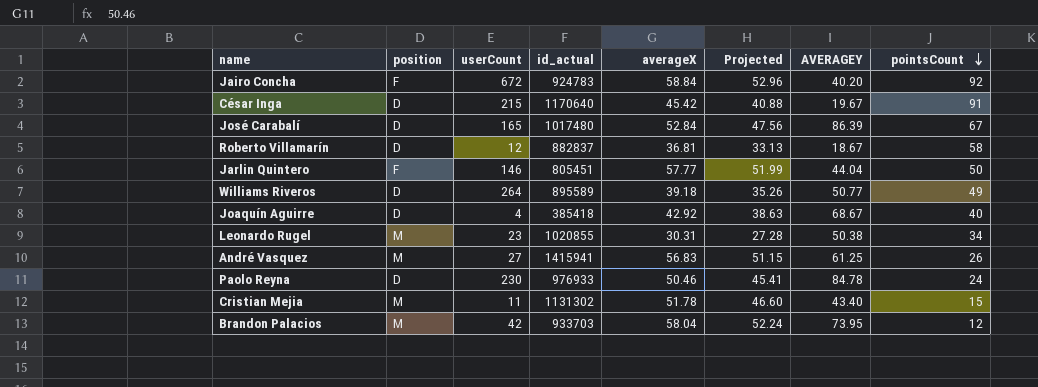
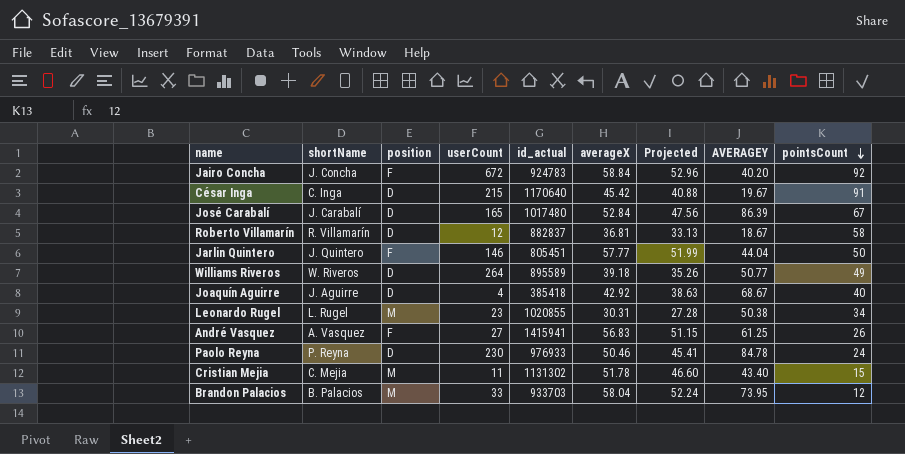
column shortName | position: none -> 2
André Vasquez | position: M -> F
Brandon Palacios | userCount: 42 -> 33

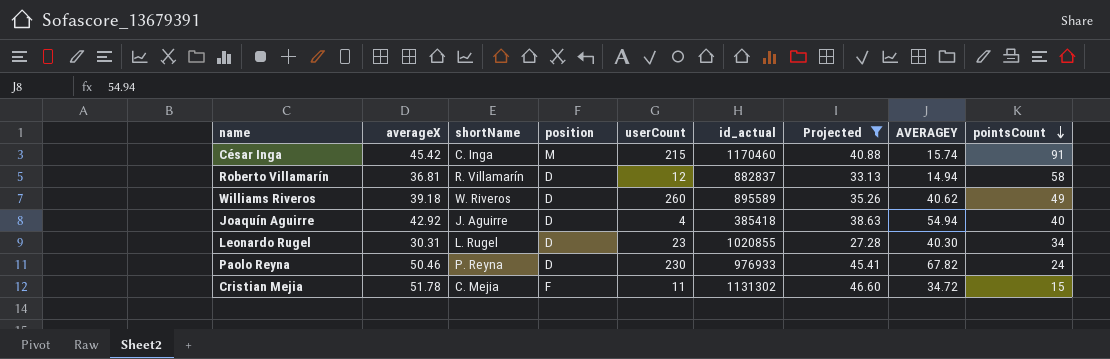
filter: none -> Projected <= 46.60
column averageX | position: 6 -> 2
César Inga | position: D -> M
César Inga | id_actual: 1170640 -> 1170460
César Inga | AVERAGEY: 19.67 -> 15.74
Roberto Villamarín | AVERAGEY: 18.67 -> 14.94
Williams Riveros | userCount: 264 -> 260
Williams Riveros | AVERAGEY: 50.77 -> 40.62
Joaquín Aguirre | AVERAGEY: 68.67 -> 54.94
Leonardo Rugel | position: M -> D
Leonardo Rugel | AVERAGEY: 50.38 -> 40.30
Paolo Reyna | AVERAGEY: 84.78 -> 67.82
Cristian Mejia | position: M -> F
Cristian Mejia | AVERAGEY: 43.40 -> 34.72

